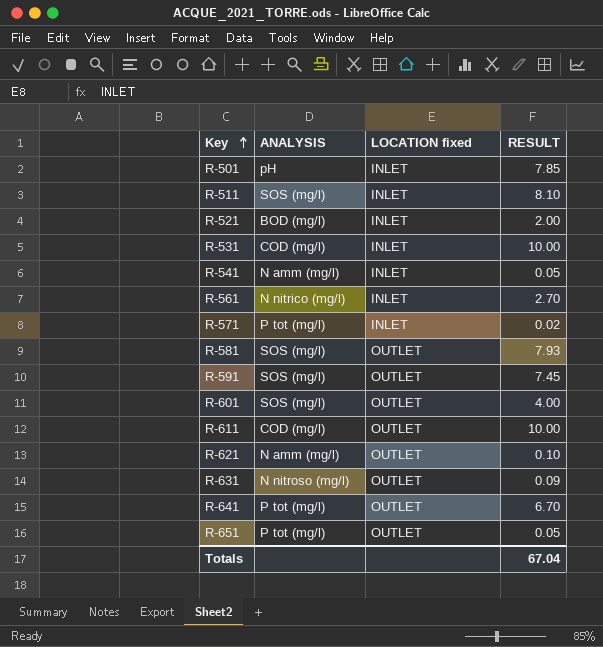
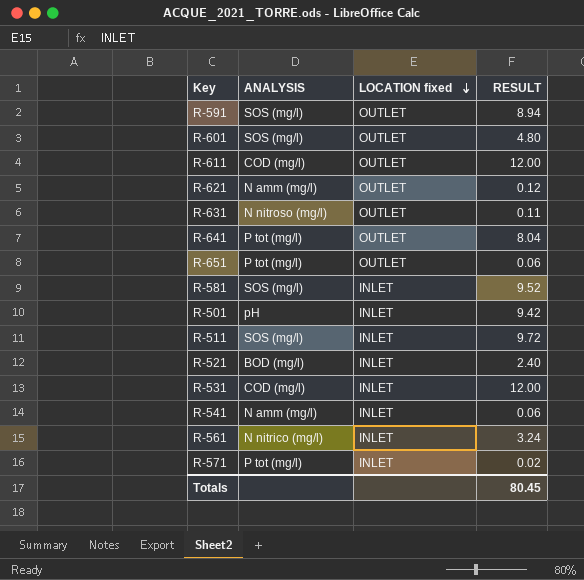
row order: Key ascending -> LOCATION fixed descending
R-591 | RESULT: 7.45 -> 8.94
R-601 | RESULT: 4.00 -> 4.80
R-611 | RESULT: 10.00 -> 12.00
R-621 | RESULT: 0.10 -> 0.12
R-631 | RESULT: 0.09 -> 0.11
R-641 | RESULT: 6.70 -> 8.04
R-651 | RESULT: 0.05 -> 0.06
R-581 | LOCATION fixed: OUTLET -> INLET
R-581 | RESULT: 7.93 -> 9.52
R-501 | RESULT: 7.85 -> 9.42
R-511 | RESULT: 8.10 -> 9.72
R-521 | RESULT: 2.00 -> 2.40
R-531 | RESULT: 10.00 -> 12.00
R-541 | RESULT: 0.05 -> 0.06
R-561 | RESULT: 2.70 -> 3.24
Totals | RESULT: 67.04 -> 80.45

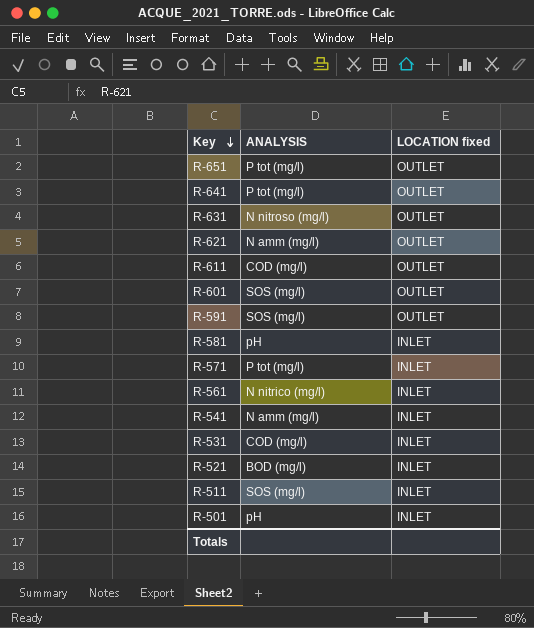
row order: LOCATION fixed descending -> Key descending
column RESULT | position: 4 -> none
R-581 | ANALYSIS: SOS (mg/l) -> pH

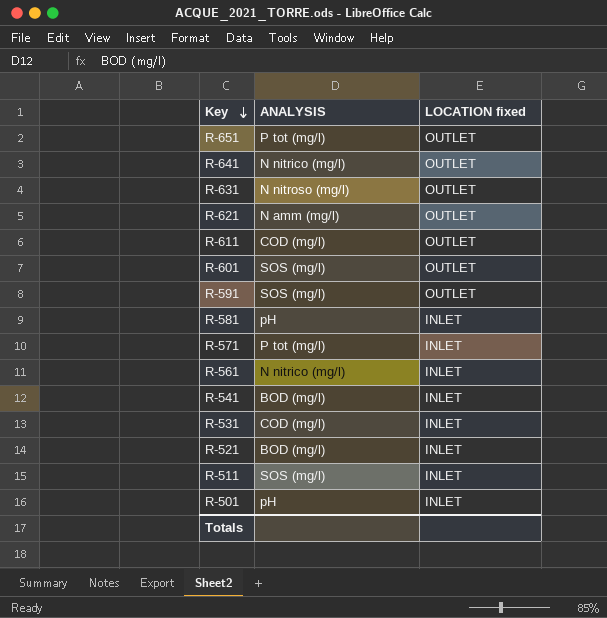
R-641 | ANALYSIS: P tot (mg/l) -> N nitrico (mg/l)
R-541 | ANALYSIS: N amm (mg/l) -> BOD (mg/l)

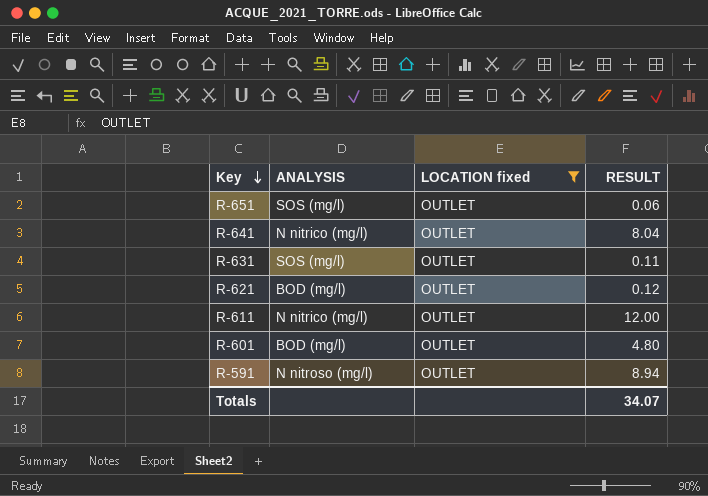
filter: none -> LOCATION fixed = OUTLET
column RESULT | position: none -> 4
R-651 | ANALYSIS: P tot (mg/l) -> SOS (mg/l)
R-631 | ANALYSIS: N nitroso (mg/l) -> SOS (mg/l)
R-621 | ANALYSIS: N amm (mg/l) -> BOD (mg/l)
R-611 | ANALYSIS: COD (mg/l) -> N nitrico (mg/l)
R-601 | ANALYSIS: SOS (mg/l) -> BOD (mg/l)
R-591 | ANALYSIS: SOS (mg/l) -> N nitroso (mg/l)

